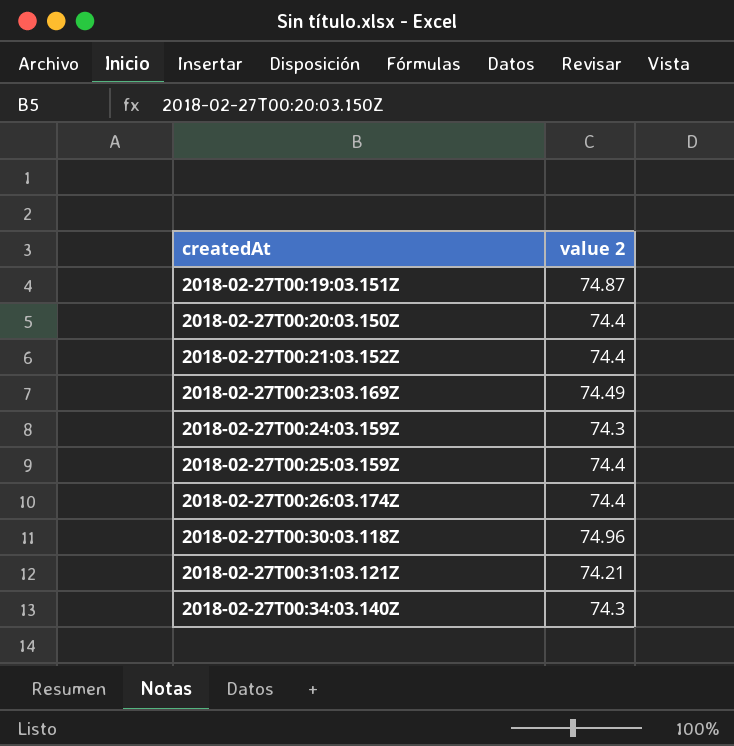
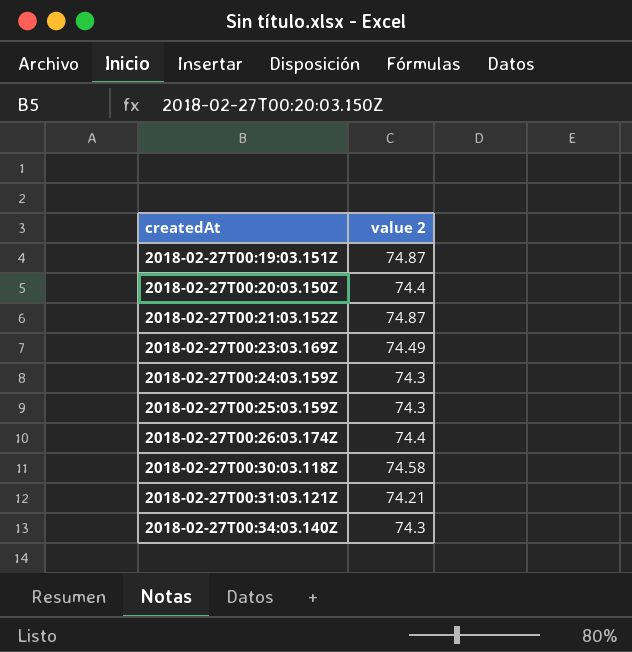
2018-02-27T00:21:03.152Z | value 2: 74.4 -> 74.87
2018-02-27T00:25:03.159Z | value 2: 74.4 -> 74.3
2018-02-27T00:30:03.118Z | value 2: 74.96 -> 74.58

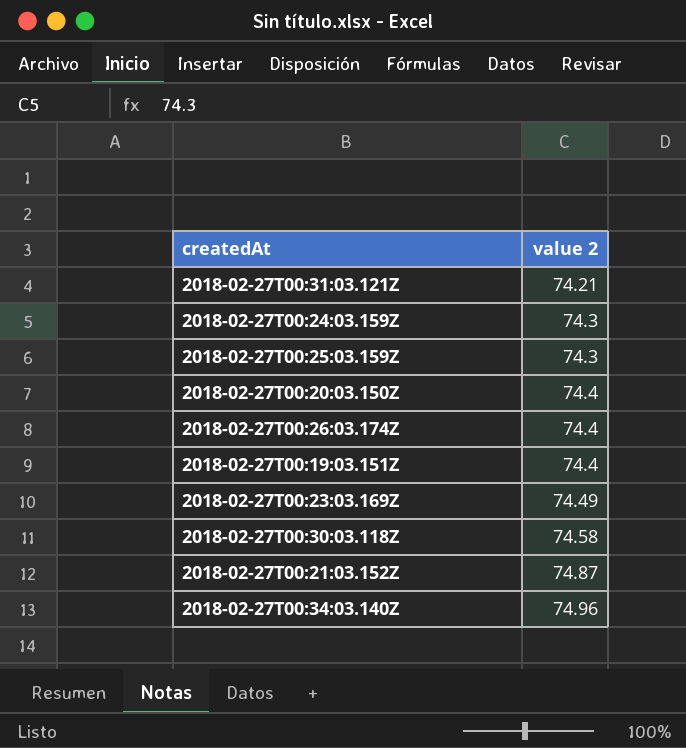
row order: createdAt ascending -> value 2 ascending
2018-02-27T00:19:03.151Z | value 2: 74.87 -> 74.4
2018-02-27T00:34:03.140Z | value 2: 74.3 -> 74.96

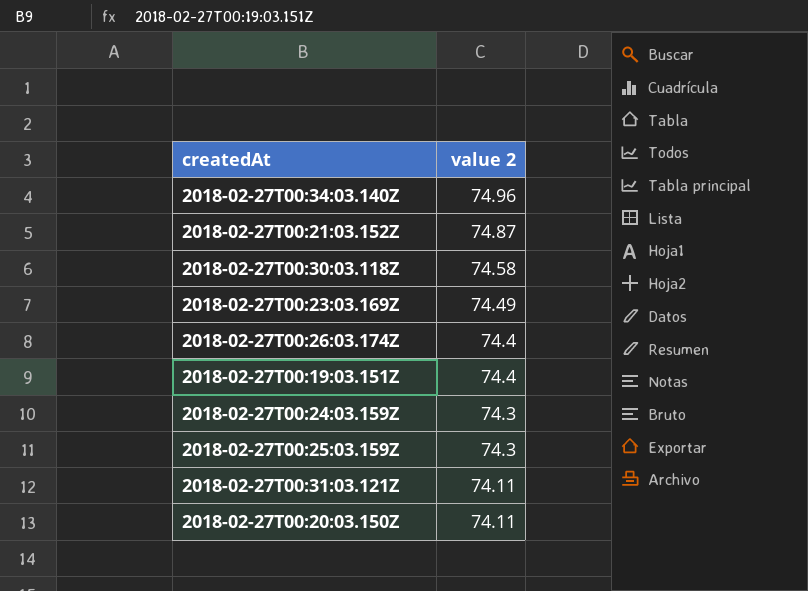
row order: value 2 ascending -> value 2 descending
2018-02-27T00:31:03.121Z | value 2: 74.21 -> 74.11
2018-02-27T00:20:03.150Z | value 2: 74.4 -> 74.11

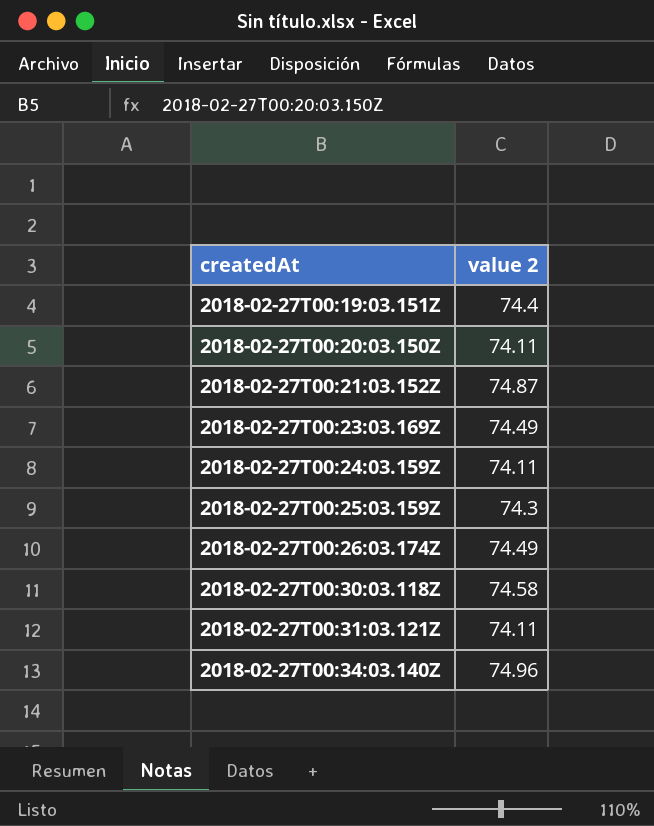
row order: value 2 descending -> createdAt ascending
2018-02-27T00:24:03.159Z | value 2: 74.3 -> 74.11
2018-02-27T00:26:03.174Z | value 2: 74.4 -> 74.49

